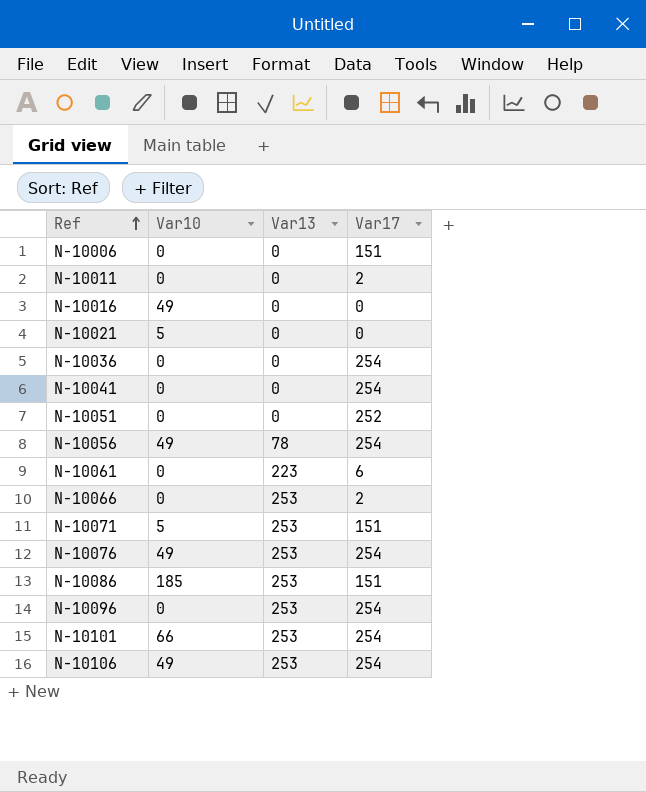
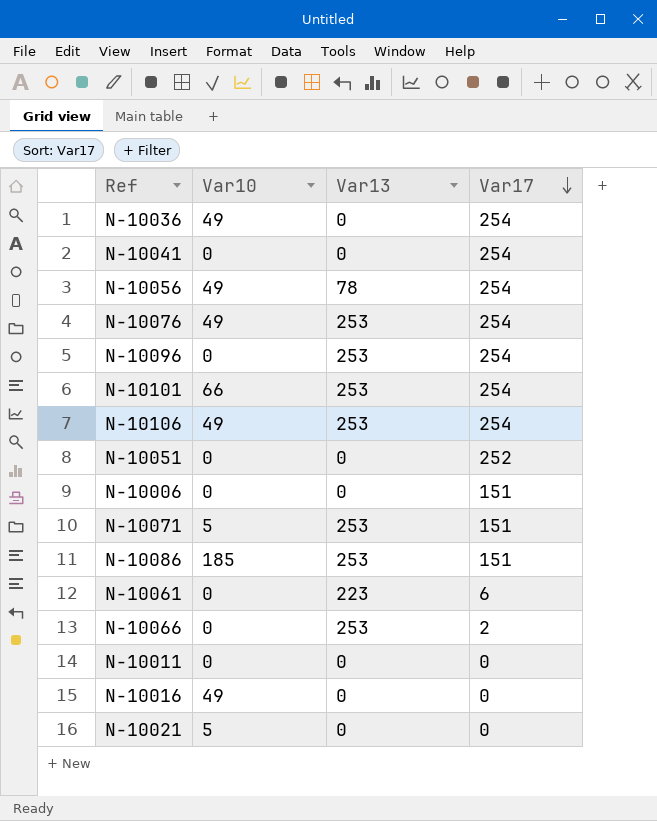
row order: Ref ascending -> Var17 descending
N-10036 | Var10: 0 -> 49
N-10011 | Var17: 2 -> 0

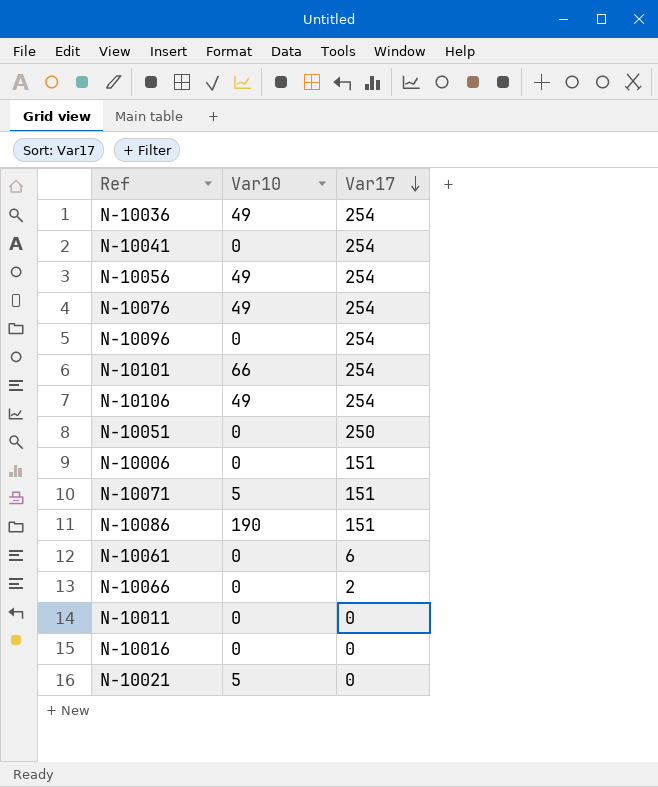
column Var13 | position: 3 -> none
N-10051 | Var17: 252 -> 250
N-10086 | Var10: 185 -> 190
N-10016 | Var10: 49 -> 0

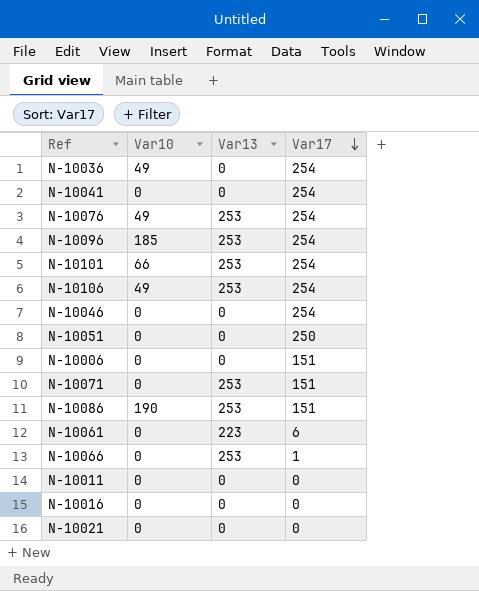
column Var13 | position: none -> 3
row N-10056: 49 | 254 -> none
N-10096 | Var10: 0 -> 185
row N-10046: none -> 0 | 0 | 254
N-10071 | Var10: 5 -> 0
N-10066 | Var17: 2 -> 1
N-10021 | Var10: 5 -> 0

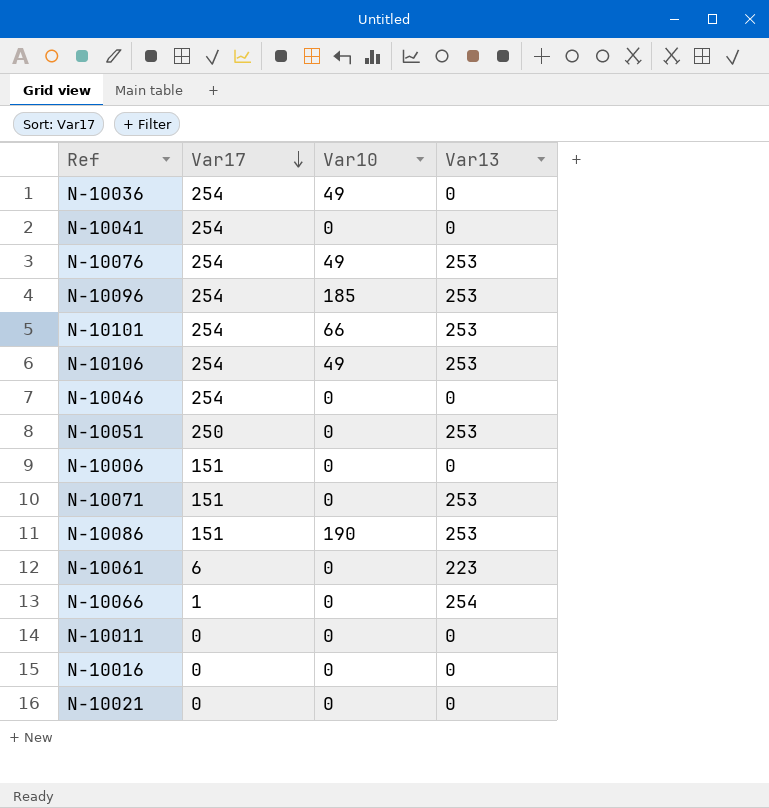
column Var17 | position: 4 -> 2
N-10051 | Var13: 0 -> 253
N-10066 | Var13: 253 -> 254

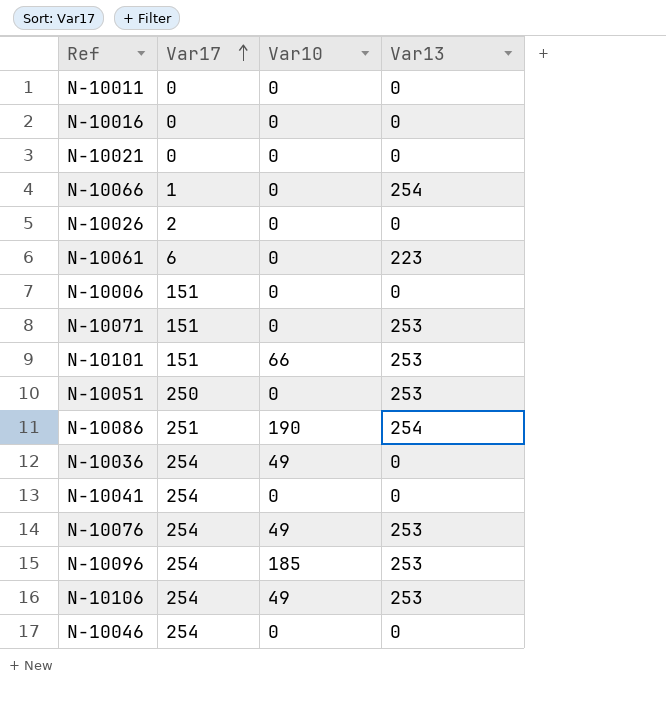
row order: Var17 descending -> Var17 ascending
row N-10026: none -> 2 | 0 | 0
N-10101 | Var17: 254 -> 151
N-10086 | Var17: 151 -> 251
N-10086 | Var13: 253 -> 254

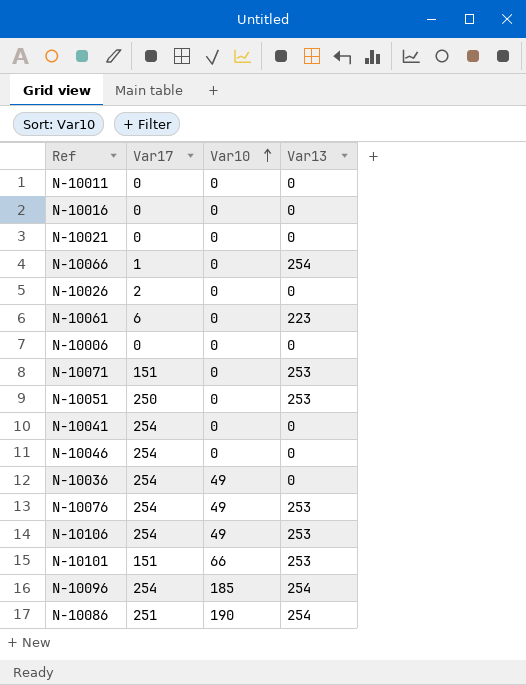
row order: Var17 ascending -> Var10 ascending
N-10006 | Var17: 151 -> 0
N-10096 | Var13: 253 -> 254

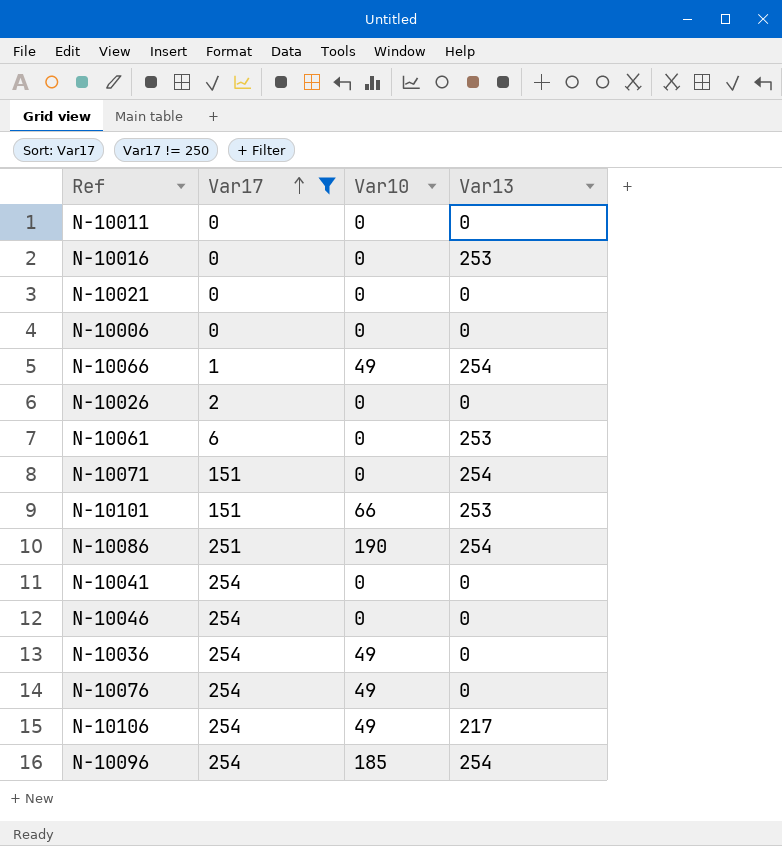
filter: none -> Var17 != 250
row order: Var10 ascending -> Var17 ascending
N-10016 | Var13: 0 -> 253
N-10066 | Var10: 0 -> 49
N-10061 | Var13: 223 -> 253
N-10071 | Var13: 253 -> 254
N-10076 | Var13: 253 -> 0
N-10106 | Var13: 253 -> 217

